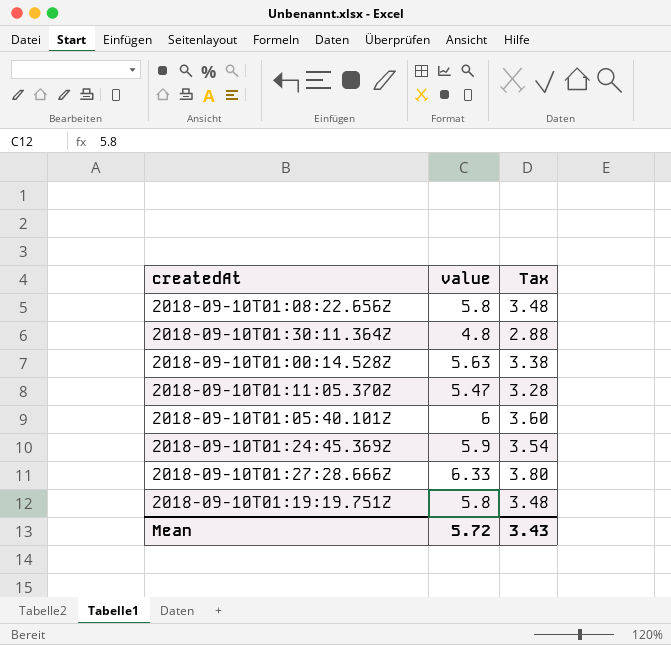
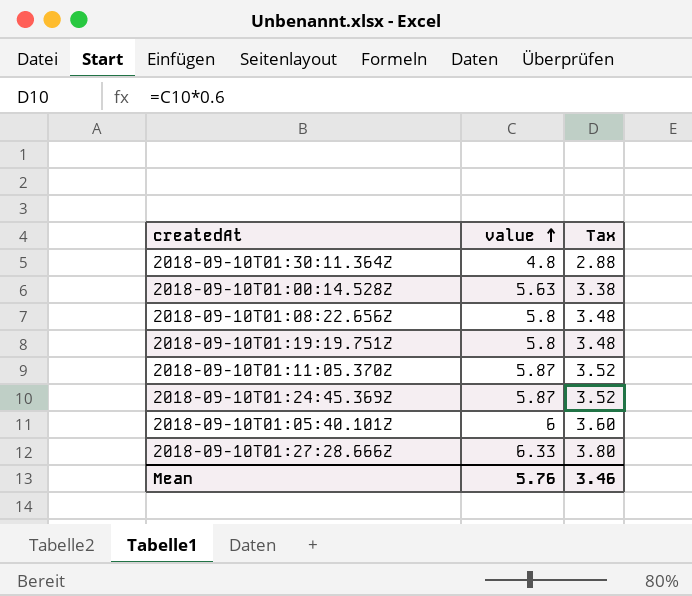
row order: none -> value ascending
2018-09-10T01:11:05.370Z | value: 5.47 -> 5.87
2018-09-10T01:11:05.370Z | Tax: 3.28 -> 3.52
2018-09-10T01:24:45.369Z | value: 5.9 -> 5.87
2018-09-10T01:24:45.369Z | Tax: 3.54 -> 3.52
Mean | value: 5.72 -> 5.76
Mean | Tax: 3.43 -> 3.46

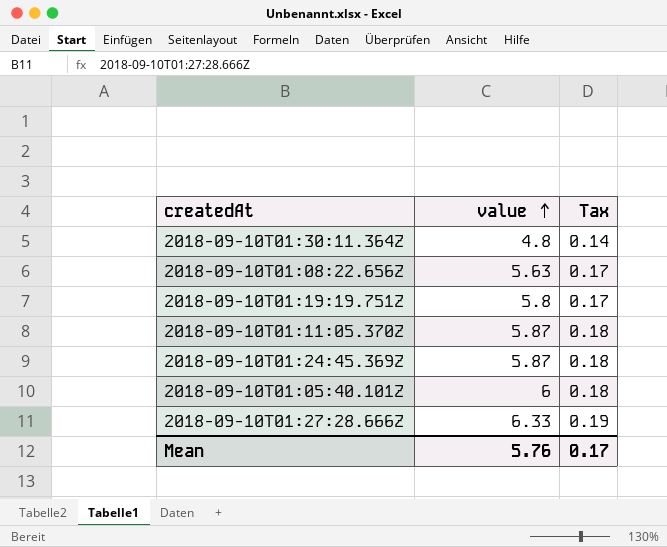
column Tax | formula: [value] * 0.6 -> [value] * 0.03
row 2018-09-10T01:00:14.528Z: 5.63 | 3.38 -> none
2018-09-10T01:08:22.656Z | value: 5.8 -> 5.63
Mean | Tax: 3.46 -> 0.17

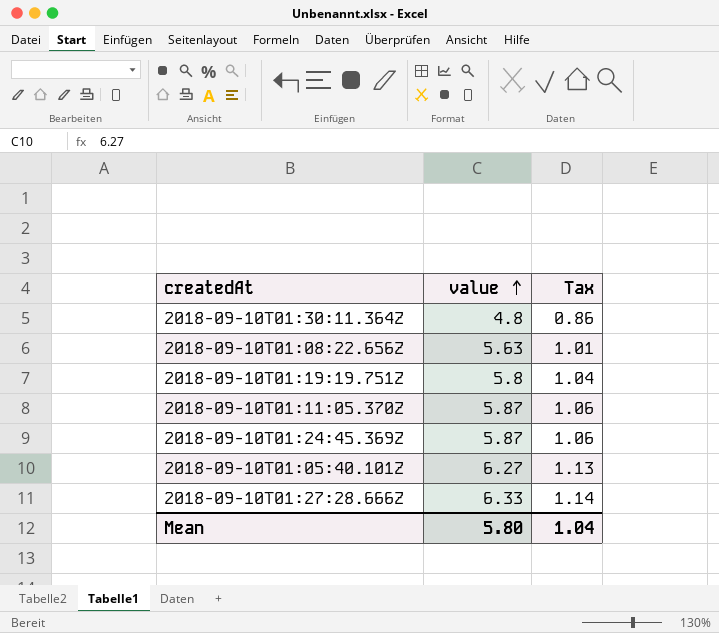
column Tax | formula: [value] * 0.03 -> [value] * 0.18
2018-09-10T01:05:40.101Z | value: 6 -> 6.27
Mean | value: 5.76 -> 5.80
Mean | Tax: 0.17 -> 1.04

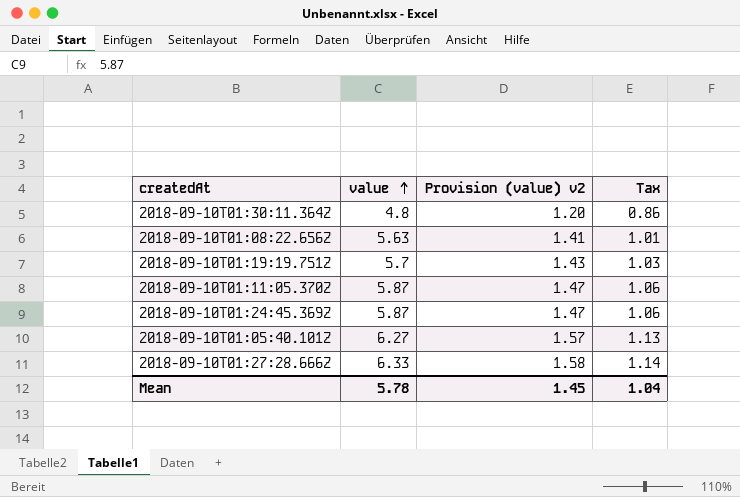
column Provision (value) v2 | formula: none -> [value] * 0.25
2018-09-10T01:19:19.751Z | value: 5.8 -> 5.7
2018-09-10T01:19:19.751Z | Tax: 1.04 -> 1.03
Mean | value: 5.80 -> 5.78

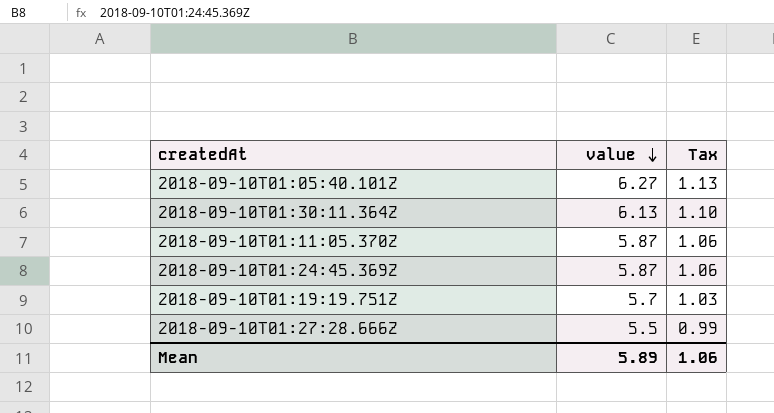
row order: value ascending -> value descending
column Provision (value) v2 | formula: [value] * 0.25 -> none
row 2018-09-10T01:08:22.656Z: 5.63 | 1.41 | 1.01 -> none
2018-09-10T01:30:11.364Z | value: 4.8 -> 6.13
2018-09-10T01:30:11.364Z | Tax: 0.86 -> 1.10
2018-09-10T01:27:28.666Z | value: 6.33 -> 5.5
2018-09-10T01:27:28.666Z | Tax: 1.14 -> 0.99
Mean | value: 5.78 -> 5.89
Mean | Tax: 1.04 -> 1.06

